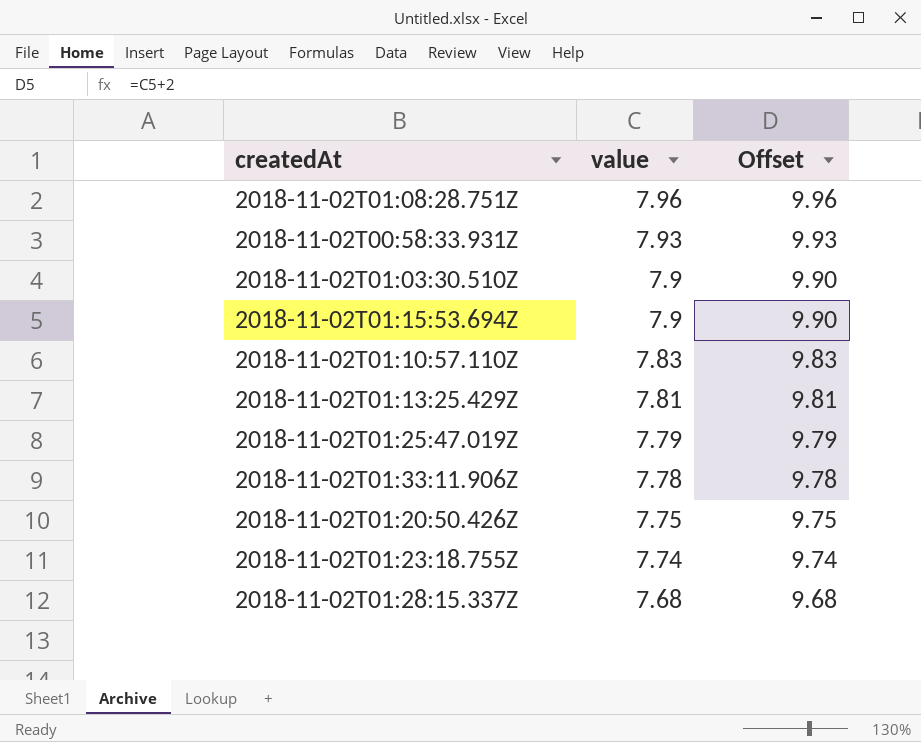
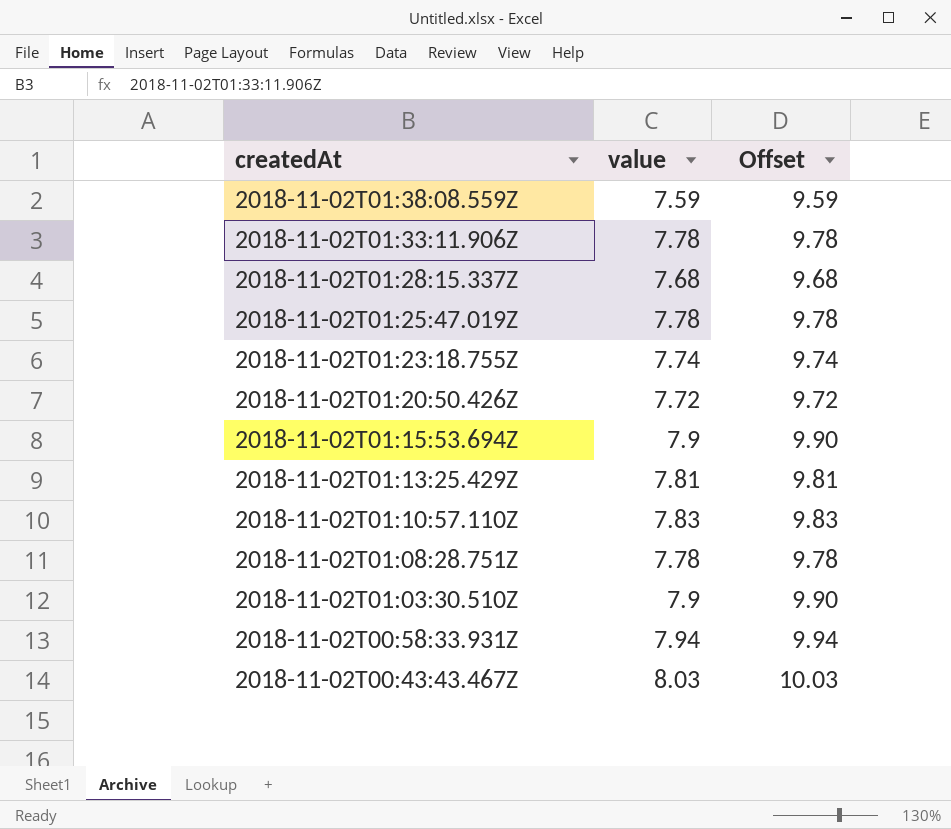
row order: value descending -> createdAt descending
row 2018-11-02T01:38:08.559Z: none -> 7.59 | 9.59
2018-11-02T01:25:47.019Z | value: 7.79 -> 7.78
2018-11-02T01:25:47.019Z | Offset: 9.79 -> 9.78
2018-11-02T01:20:50.426Z | value: 7.75 -> 7.72
2018-11-02T01:20:50.426Z | Offset: 9.75 -> 9.72
2018-11-02T01:08:28.751Z | value: 7.96 -> 7.78
2018-11-02T01:08:28.751Z | Offset: 9.96 -> 9.78
2018-11-02T00:58:33.931Z | value: 7.93 -> 7.94
2018-11-02T00:58:33.931Z | Offset: 9.93 -> 9.94
row 2018-11-02T00:43:43.467Z: none -> 8.03 | 10.03

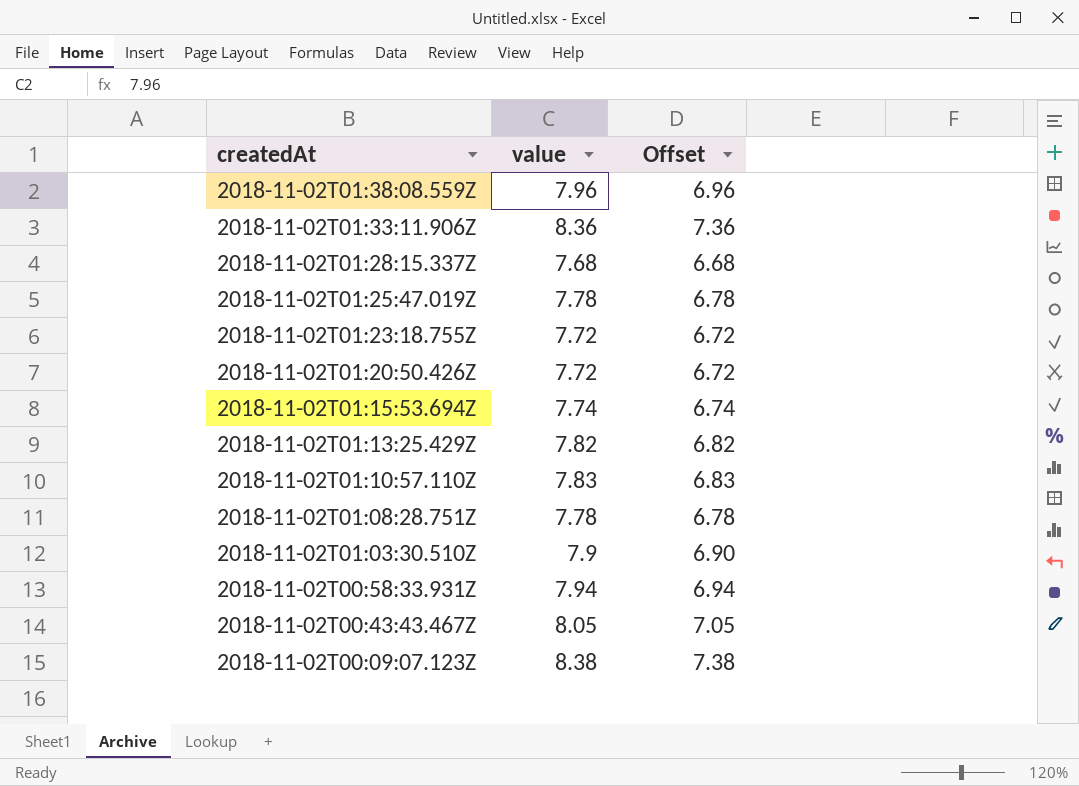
column Offset | formula: [value] + 2 -> [value] - 1
2018-11-02T01:38:08.559Z | value: 7.59 -> 7.96
2018-11-02T01:33:11.906Z | value: 7.78 -> 8.36
2018-11-02T01:23:18.755Z | value: 7.74 -> 7.72
2018-11-02T01:15:53.694Z | value: 7.9 -> 7.74
2018-11-02T01:13:25.429Z | value: 7.81 -> 7.82
2018-11-02T00:43:43.467Z | value: 8.03 -> 8.05
row 2018-11-02T00:09:07.123Z: none -> 8.38 | 7.38

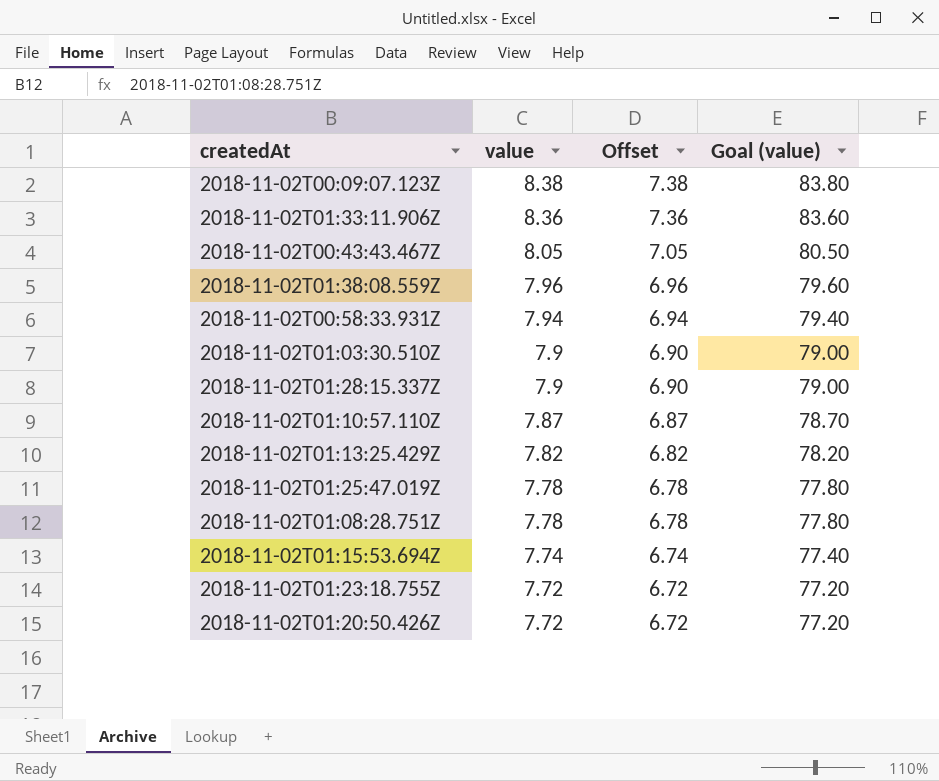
row order: createdAt descending -> value descending
column Goal (value) | formula: none -> [value] * 10
2018-11-02T01:28:15.337Z | value: 7.68 -> 7.9
2018-11-02T01:28:15.337Z | Offset: 6.68 -> 6.90
2018-11-02T01:10:57.110Z | value: 7.83 -> 7.87
2018-11-02T01:10:57.110Z | Offset: 6.83 -> 6.87

